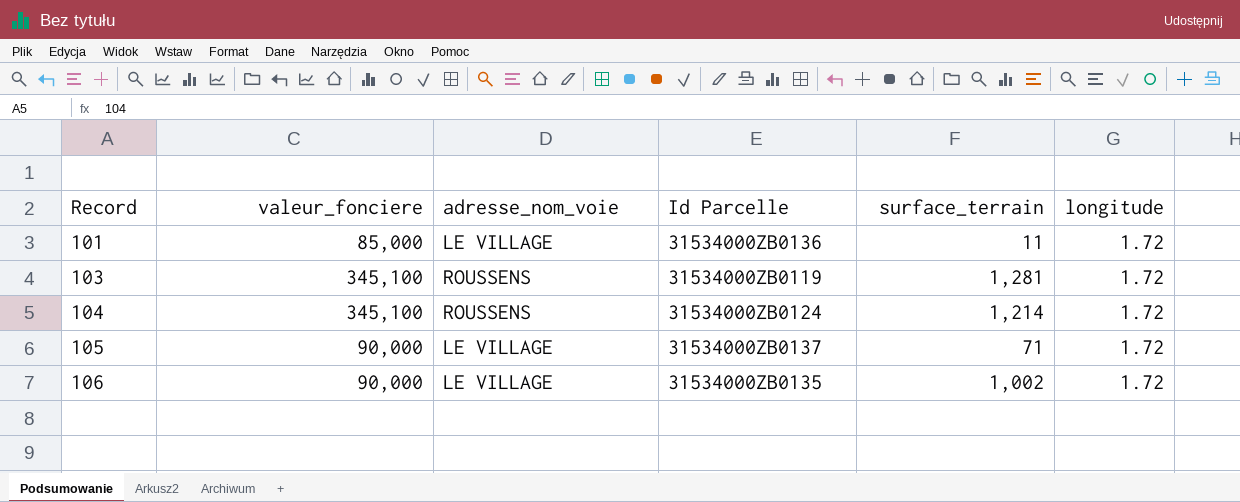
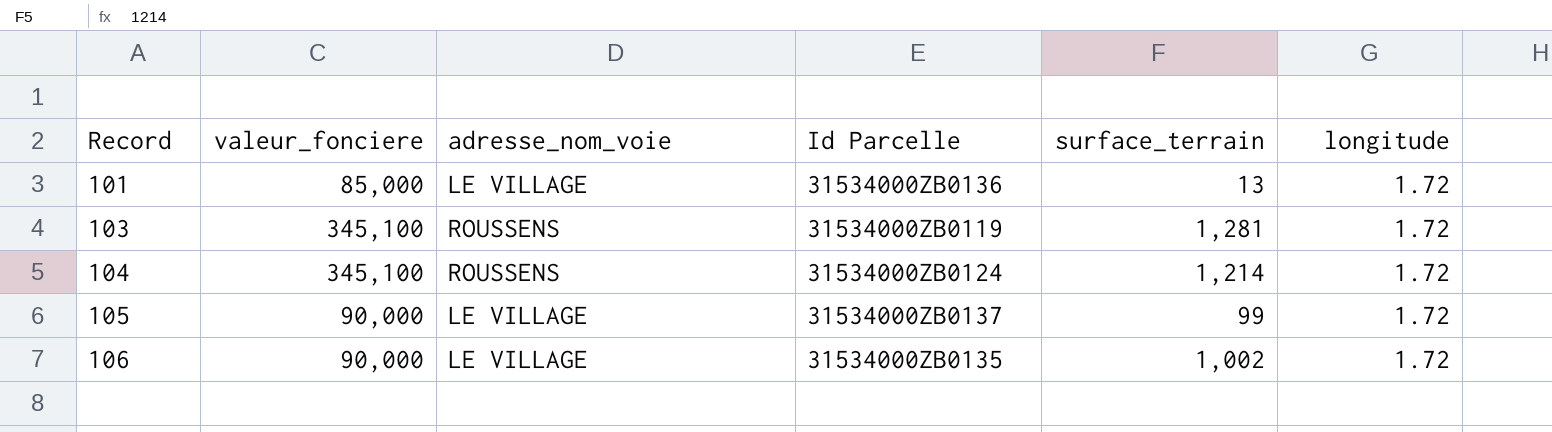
101 | surface_terrain: 11 -> 13
105 | surface_terrain: 71 -> 99

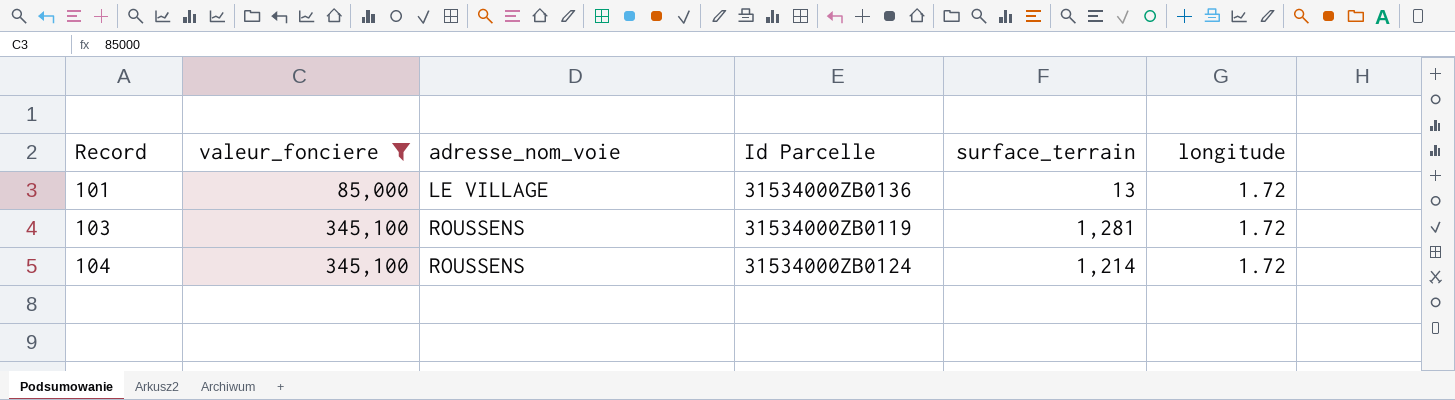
filter: none -> valeur_fonciere != 90,000

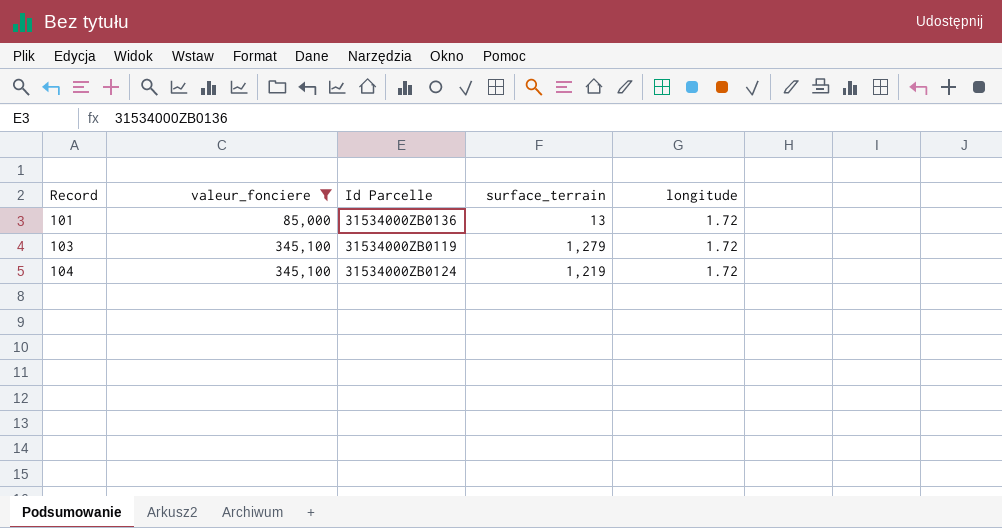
column adresse_nom_voie | position: 3 -> none
103 | surface_terrain: 1,281 -> 1,279
104 | surface_terrain: 1,214 -> 1,219

